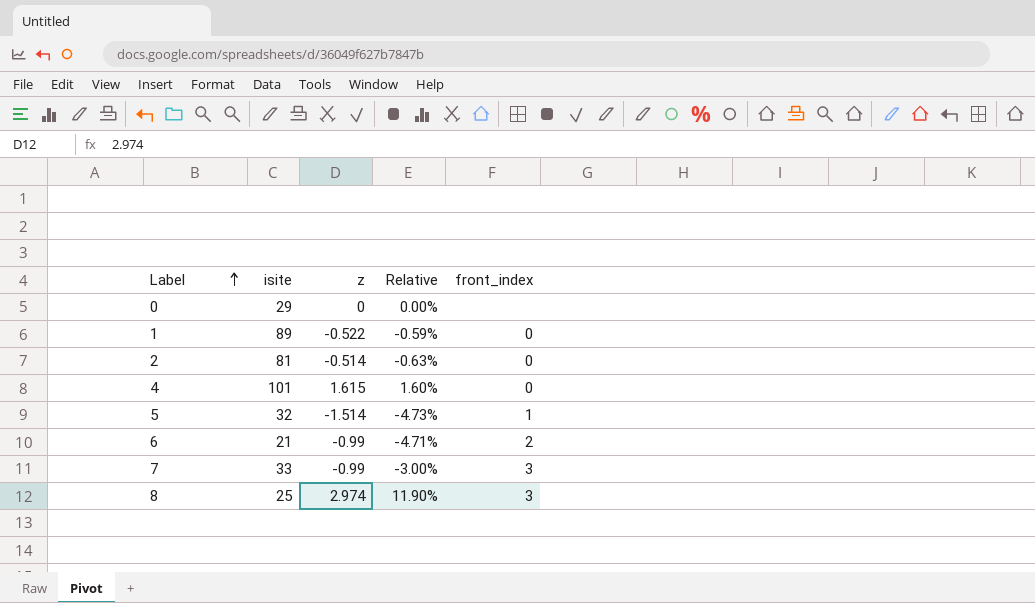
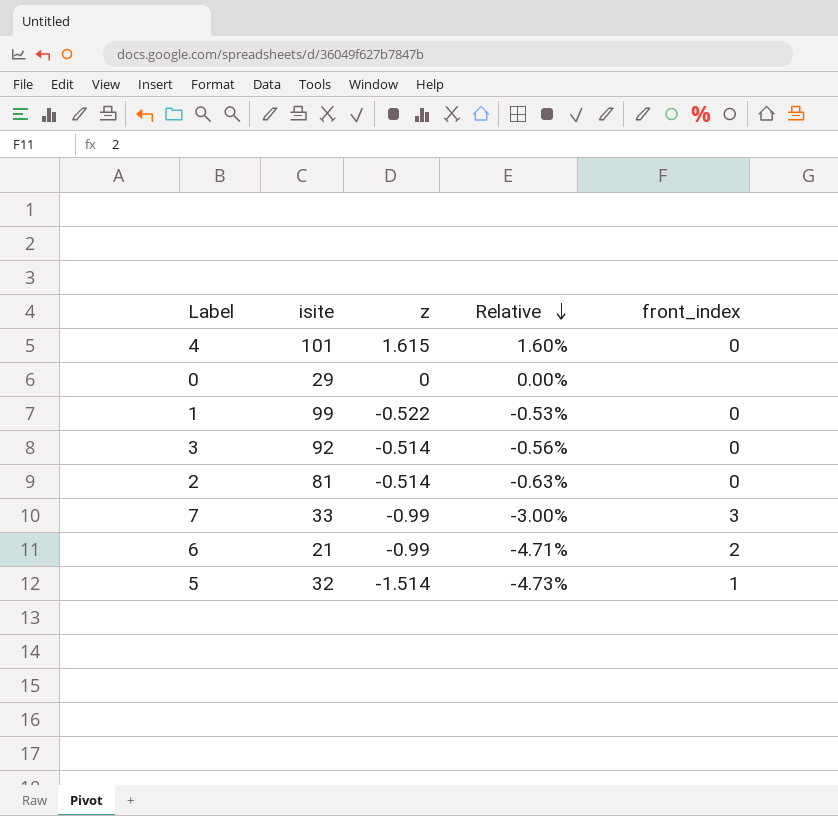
row order: Label ascending -> Relative descending
row 8: 25 | 2.974 | 11.90% | 3 -> none
1 | isite: 89 -> 99
1 | Relative: -0.59% -> -0.53%
row 3: none -> 92 | -0.514 | -0.56% | 0

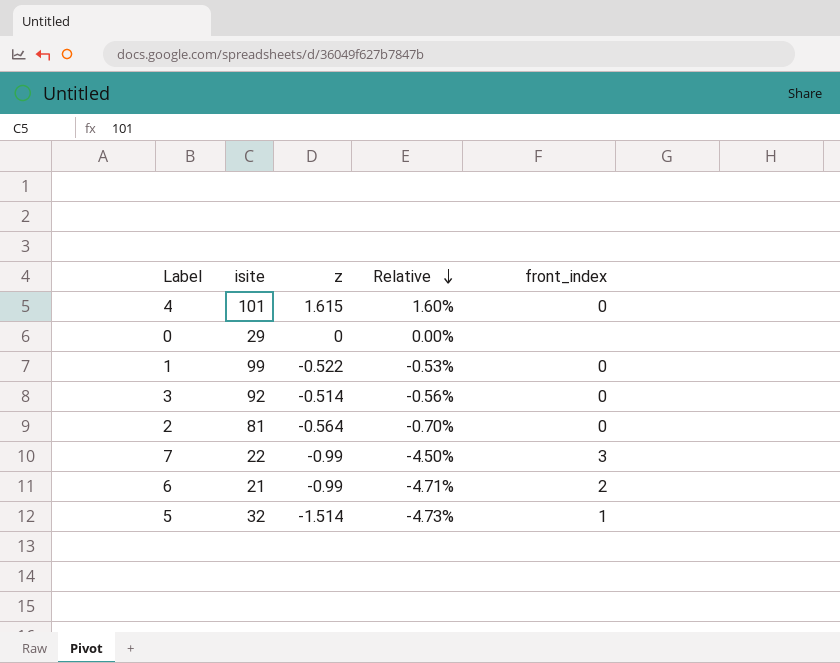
2 | z: -0.514 -> -0.564
2 | Relative: -0.63% -> -0.70%
7 | isite: 33 -> 22
7 | Relative: -3.00% -> -4.50%

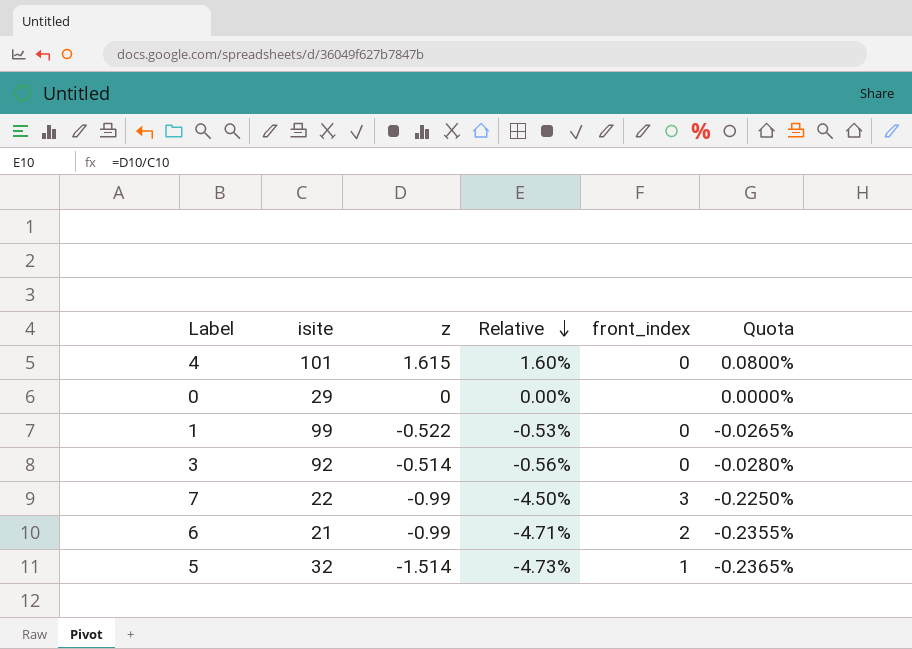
column Quota | formula: none -> [Relative] * 0.05
row 2: 81 | -0.564 | -0.70% | 0 -> none

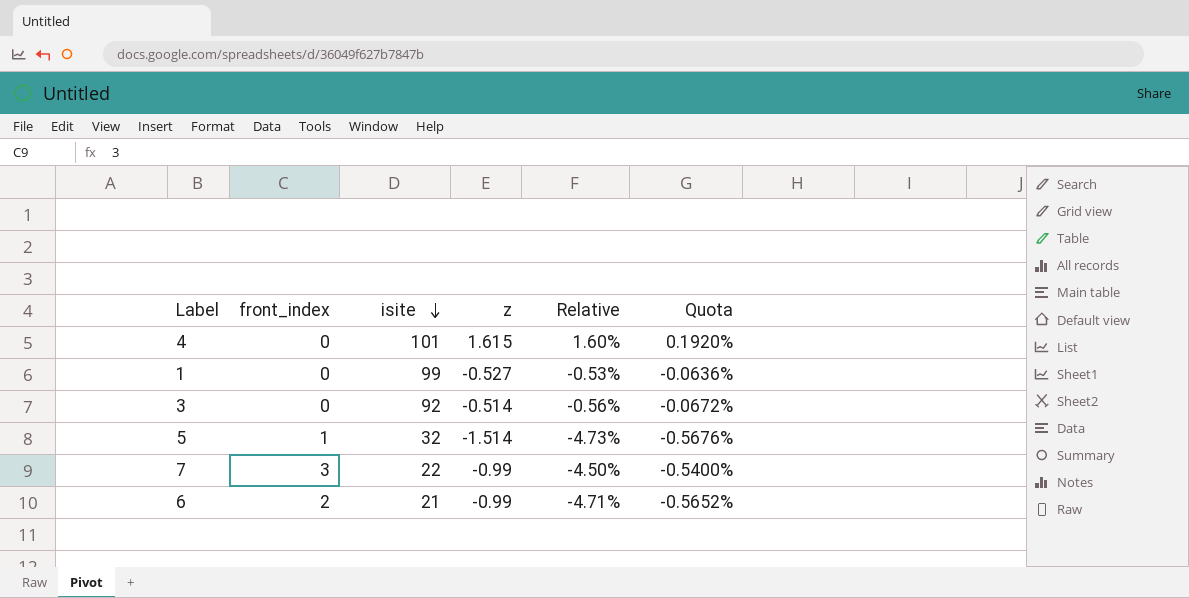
row order: Relative descending -> isite descending
column front_index | position: 5 -> 2
column Quota | formula: [Relative] * 0.05 -> [Relative] * 0.12
row 0: 29 | 0 | 0.00% | none | 0.0000% -> none
1 | z: -0.522 -> -0.527

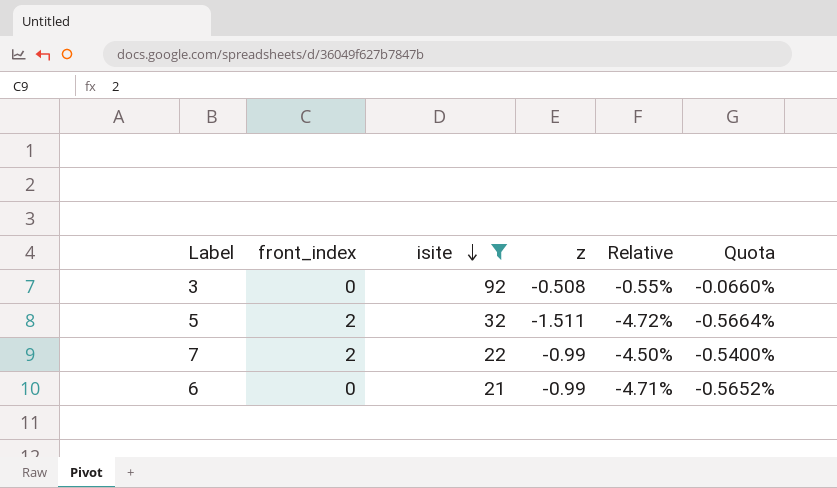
filter: none -> isite <= 92
3 | z: -0.514 -> -0.508
3 | Relative: -0.56% -> -0.55%
3 | Quota: -0.0672% -> -0.0660%
5 | front_index: 1 -> 2
5 | z: -1.514 -> -1.511
5 | Relative: -4.73% -> -4.72%
5 | Quota: -0.5676% -> -0.5664%
7 | front_index: 3 -> 2
6 | front_index: 2 -> 0

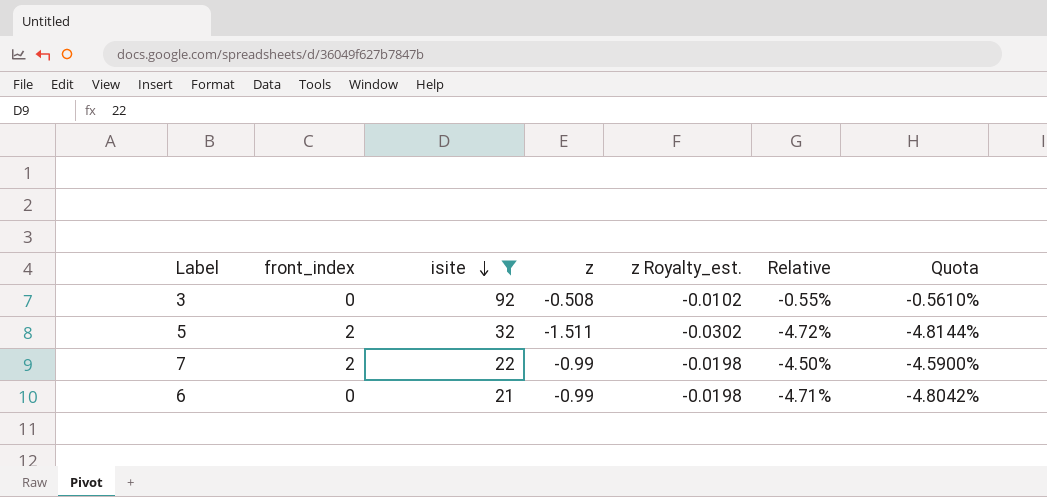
column z Royalty_est. | formula: none -> [z] * 0.02
column Quota | formula: [Relative] * 0.12 -> [Relative] * 1.02

